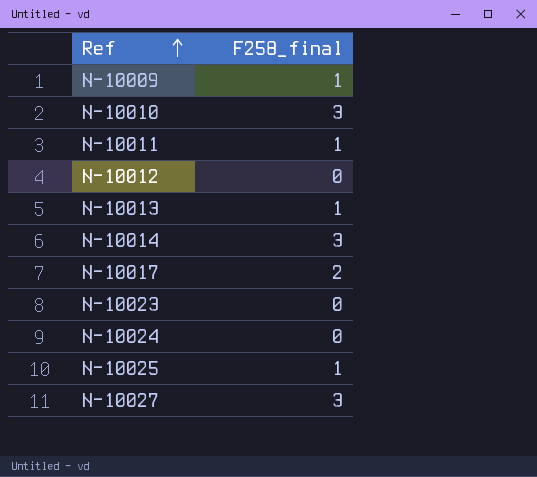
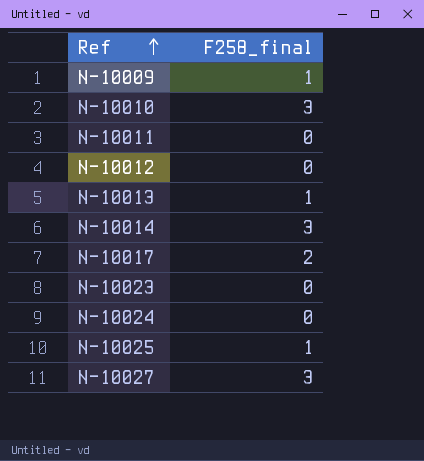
N-10011 | F258_final: 1 -> 0

